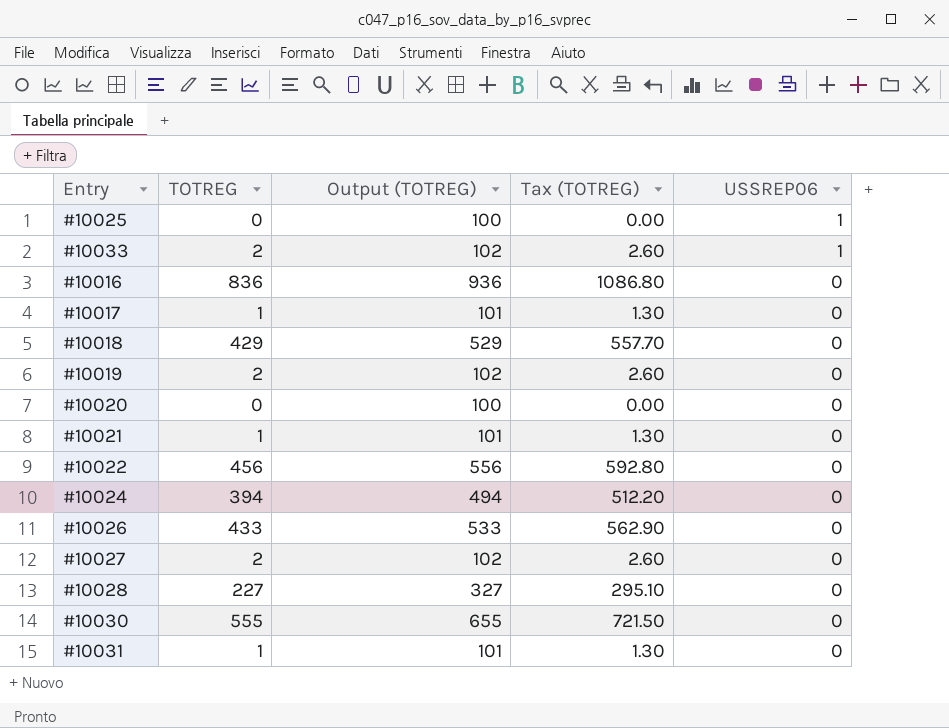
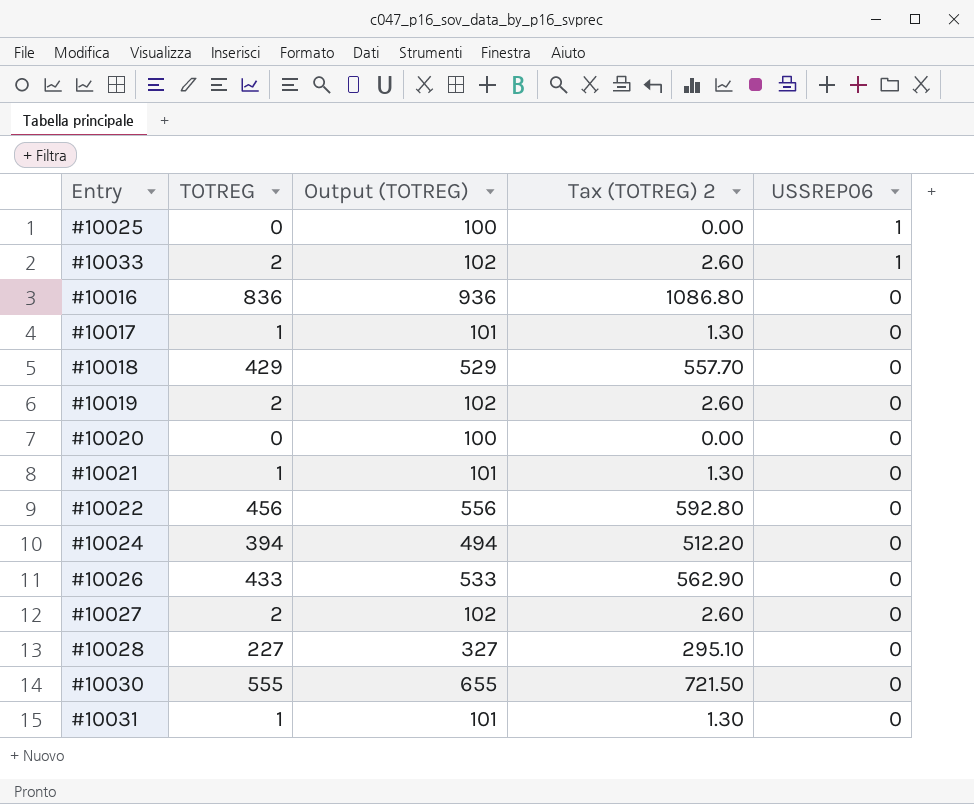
column name: Tax (TOTREG) -> Tax (TOTREG) 2

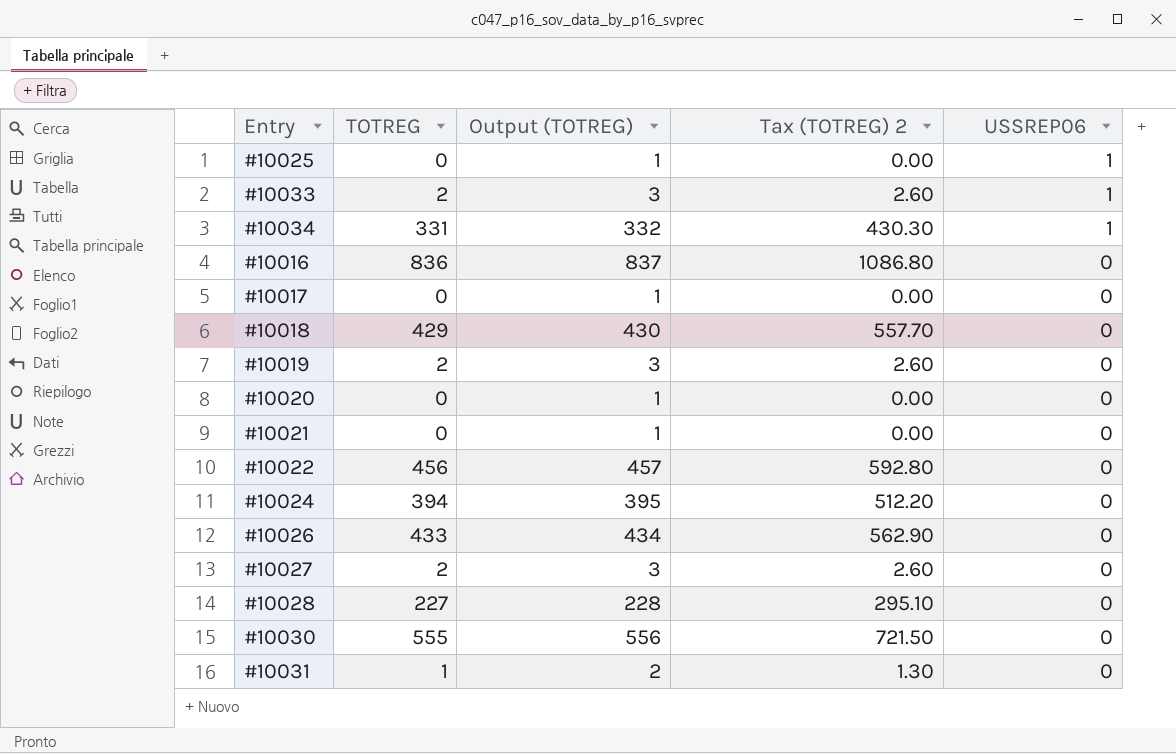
column Output (TOTREG) | formula: [TOTREG] + 100 -> [TOTREG] + 1
row #10034: none -> 331 | 332 | 430.30 | 1
#10017 | TOTREG: 1 -> 0
#10017 | Tax (TOTREG) 2: 1.30 -> 0.00
#10021 | TOTREG: 1 -> 0
#10021 | Tax (TOTREG) 2: 1.30 -> 0.00

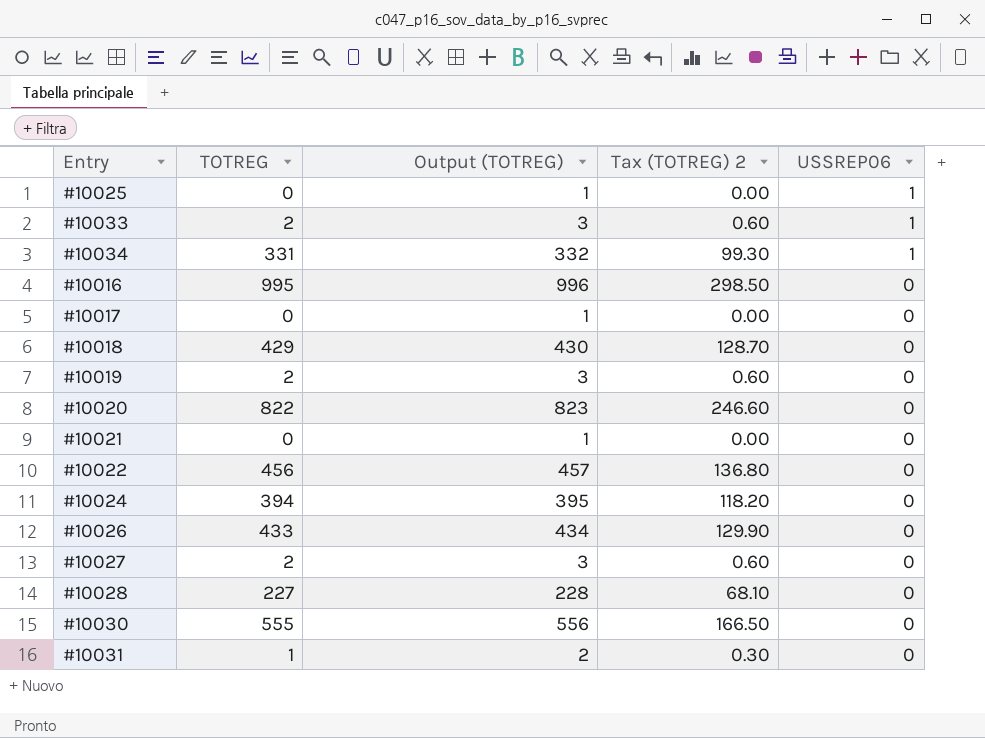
column Tax (TOTREG) 2 | formula: [TOTREG] * 1.3 -> [TOTREG] * 0.3
#10016 | TOTREG: 836 -> 995
#10016 | Output (TOTREG): 837 -> 996
#10020 | TOTREG: 0 -> 822
#10020 | Output (TOTREG): 1 -> 823

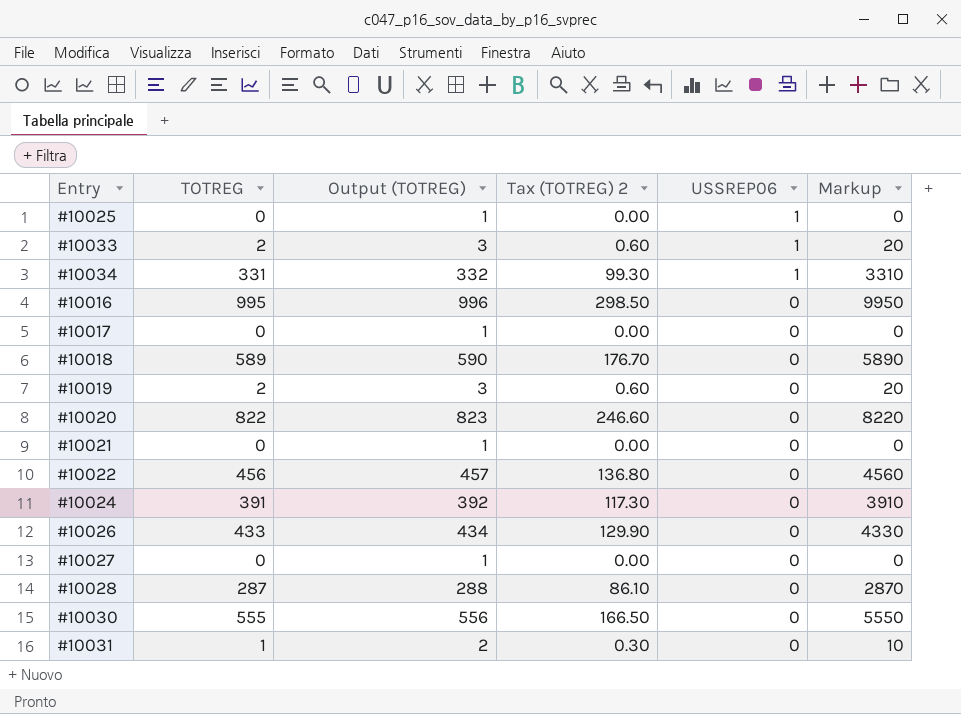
column Markup | formula: none -> [TOTREG] * 10
#10018 | TOTREG: 429 -> 589
#10018 | Output (TOTREG): 430 -> 590
#10018 | Tax (TOTREG) 2: 128.70 -> 176.70
#10024 | TOTREG: 394 -> 391
#10024 | Output (TOTREG): 395 -> 392
#10024 | Tax (TOTREG) 2: 118.20 -> 117.30
#10027 | TOTREG: 2 -> 0
#10027 | Output (TOTREG): 3 -> 1
#10027 | Tax (TOTREG) 2: 0.60 -> 0.00
#10028 | TOTREG: 227 -> 287
#10028 | Output (TOTREG): 228 -> 288
#10028 | Tax (TOTREG) 2: 68.10 -> 86.10

